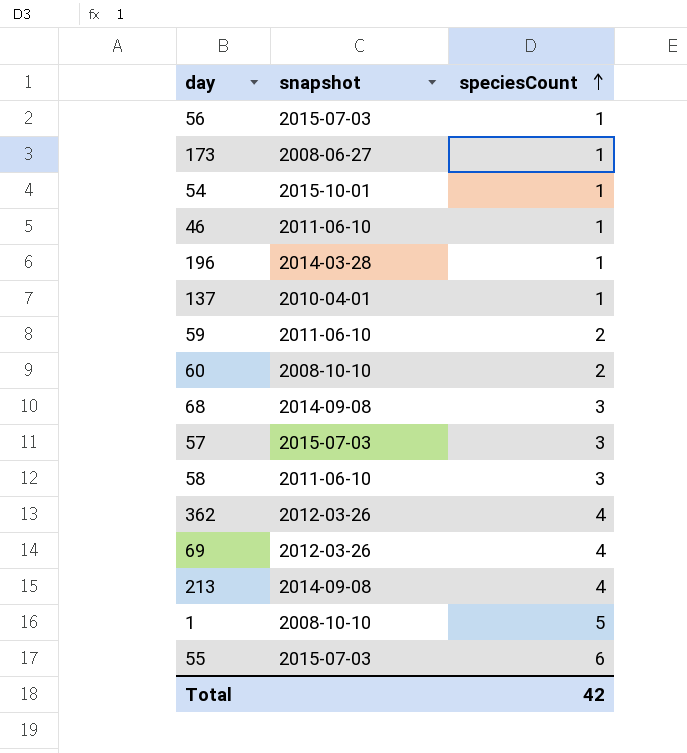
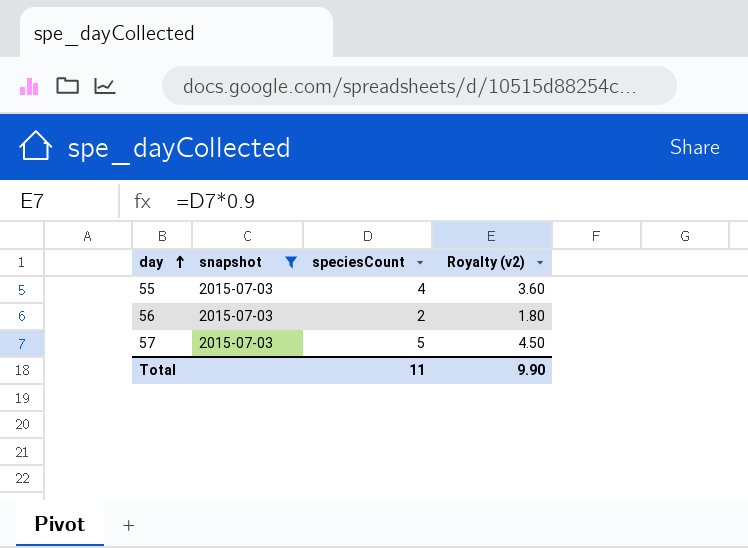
filter: none -> snapshot = 2015-07-03
row order: speciesCount ascending -> day ascending
column Royalty (v2) | formula: none -> [speciesCount] * 0.9
55 | speciesCount: 6 -> 4
56 | speciesCount: 1 -> 2
57 | speciesCount: 3 -> 5
Total | speciesCount: 42 -> 11

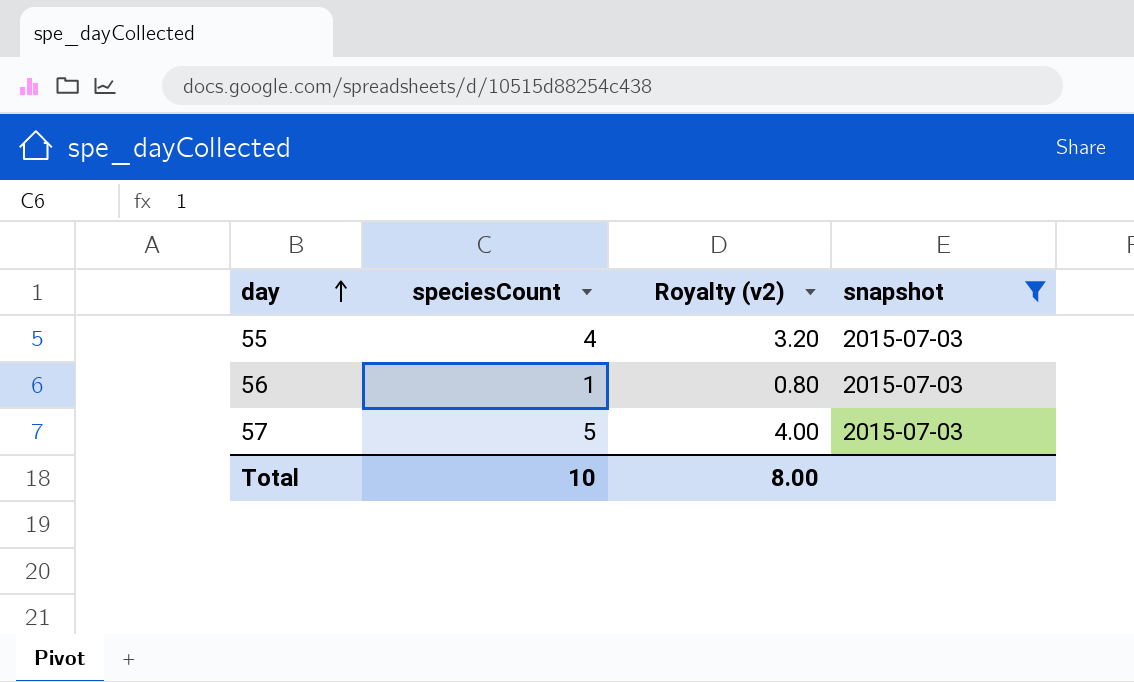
column Royalty (v2) | formula: [speciesCount] * 0.9 -> [speciesCount] * 0.8
column snapshot | position: 2 -> 4
56 | speciesCount: 2 -> 1
Total | speciesCount: 11 -> 10
Total | Royalty (v2): 9.90 -> 8.00

